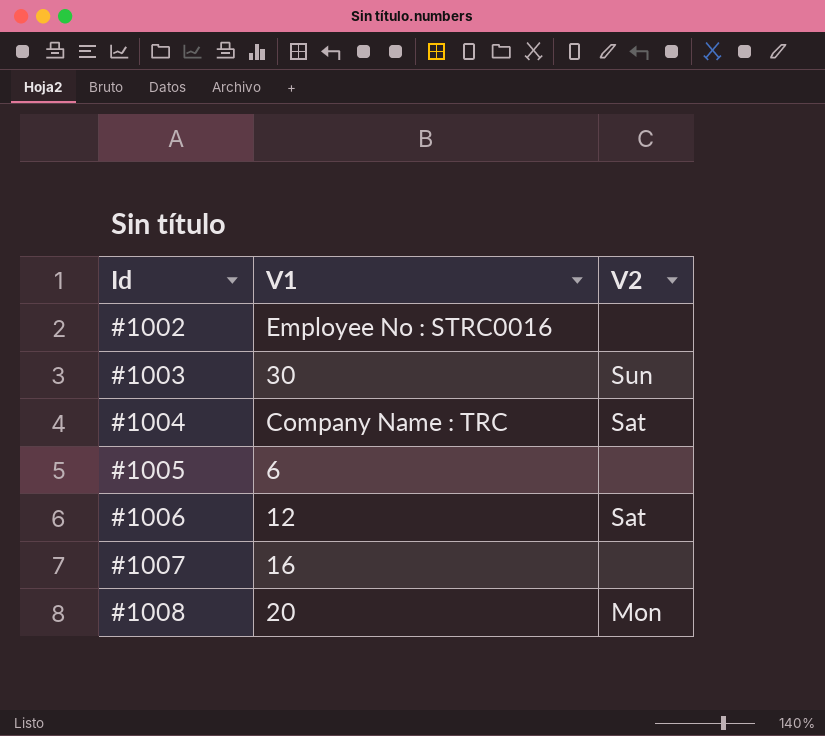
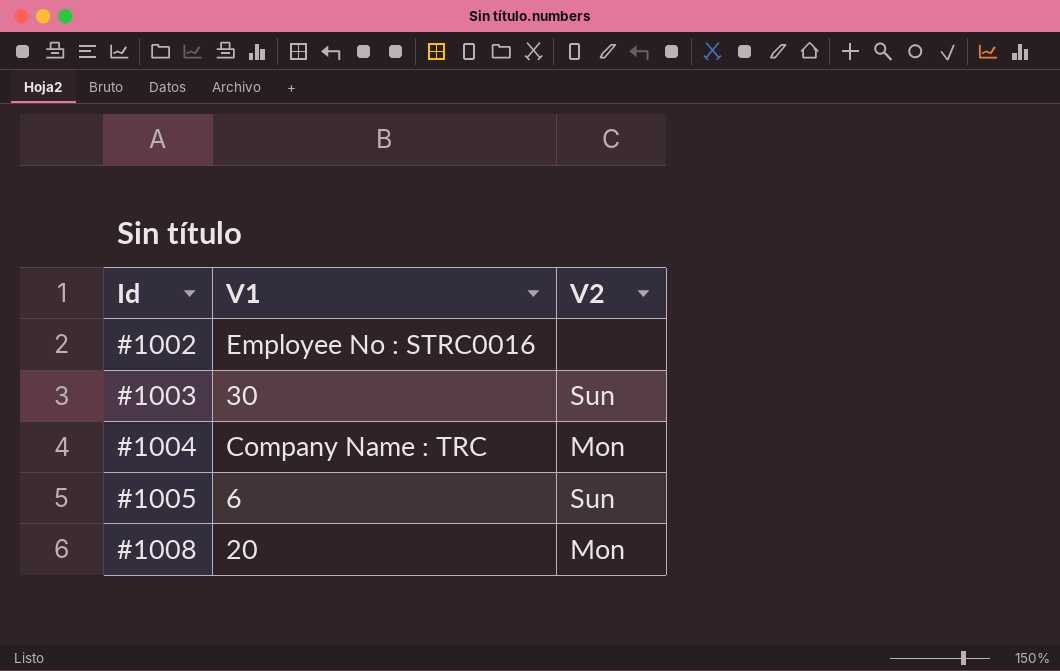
row #1006: 12 | Sat -> none
row #1007: 16 | none -> none
#1004 | V2: Sat -> Mon
#1005 | V2: none -> Sun

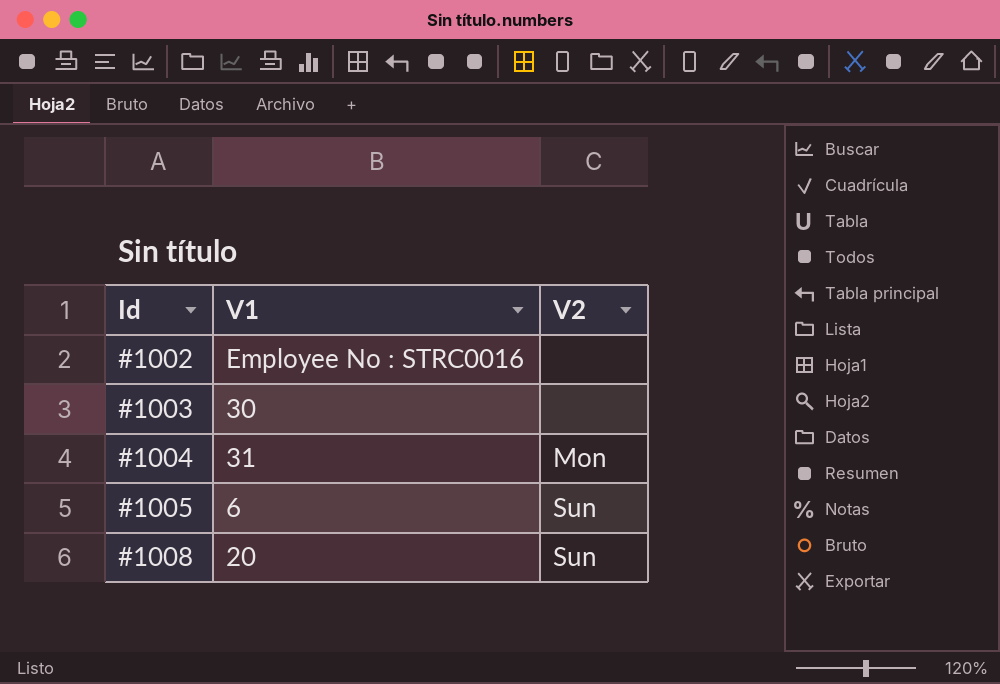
#1003 | V2: Sun -> none
#1004 | V1: Company Name : TRC -> 31
#1008 | V2: Mon -> Sun

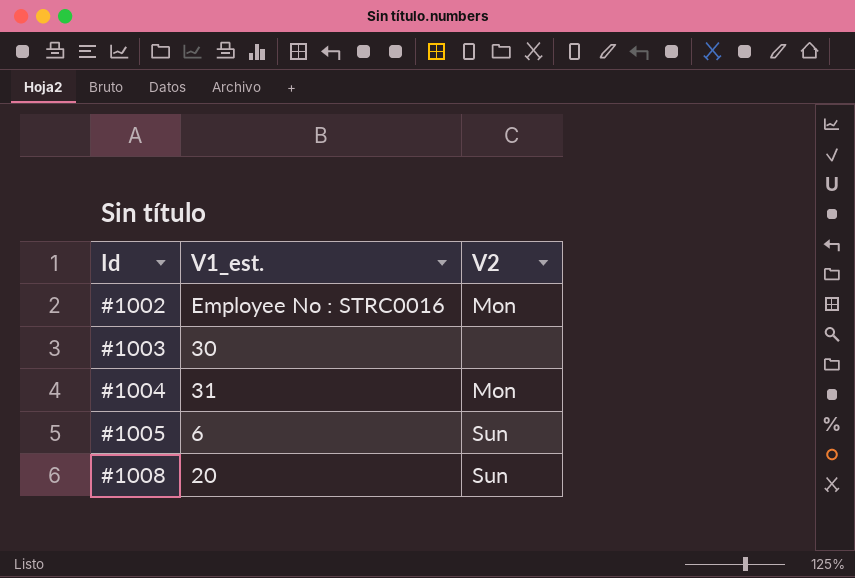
column name: V1 -> V1_est.
#1002 | V2: none -> Mon

